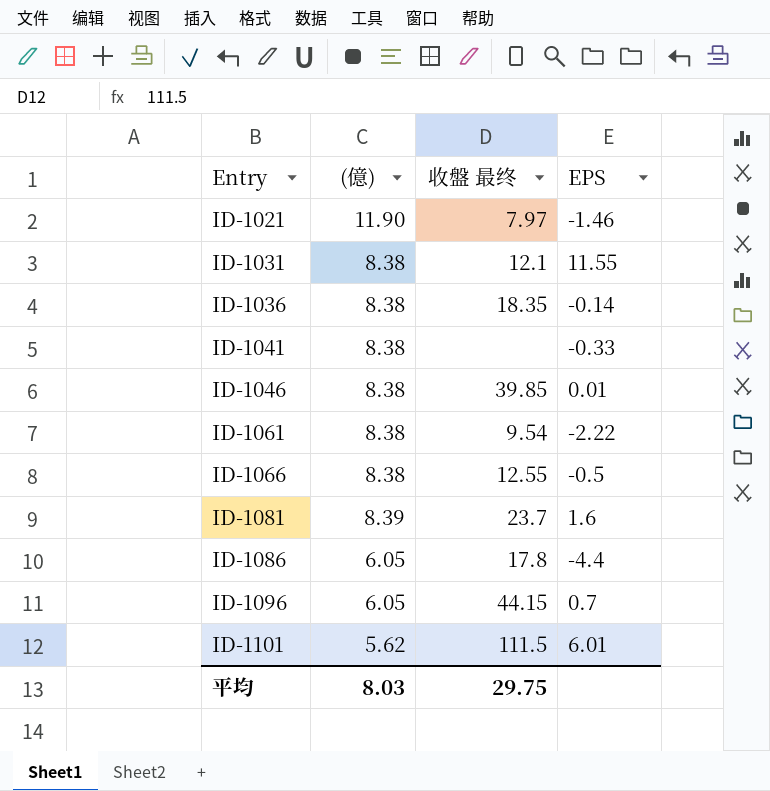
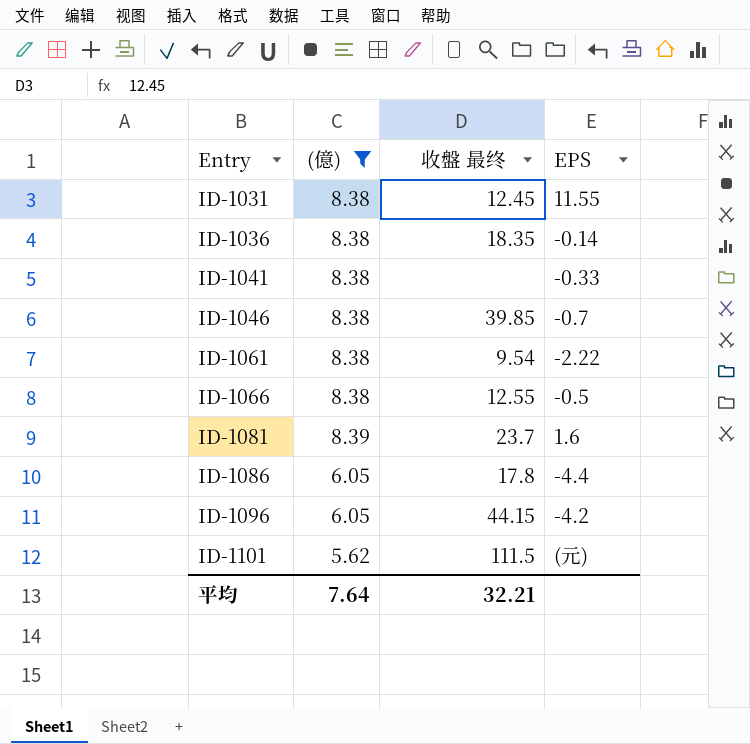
filter: none -> (億) != 11.90
ID-1031 | 收盤 最终: 12.1 -> 12.45
ID-1046 | EPS: 0.01 -> -0.7
ID-1096 | EPS: 0.7 -> -4.2
ID-1101 | EPS: 6.01 -> (元)
平均 | (億): 8.03 -> 7.64
平均 | 收盤 最终: 29.75 -> 32.21

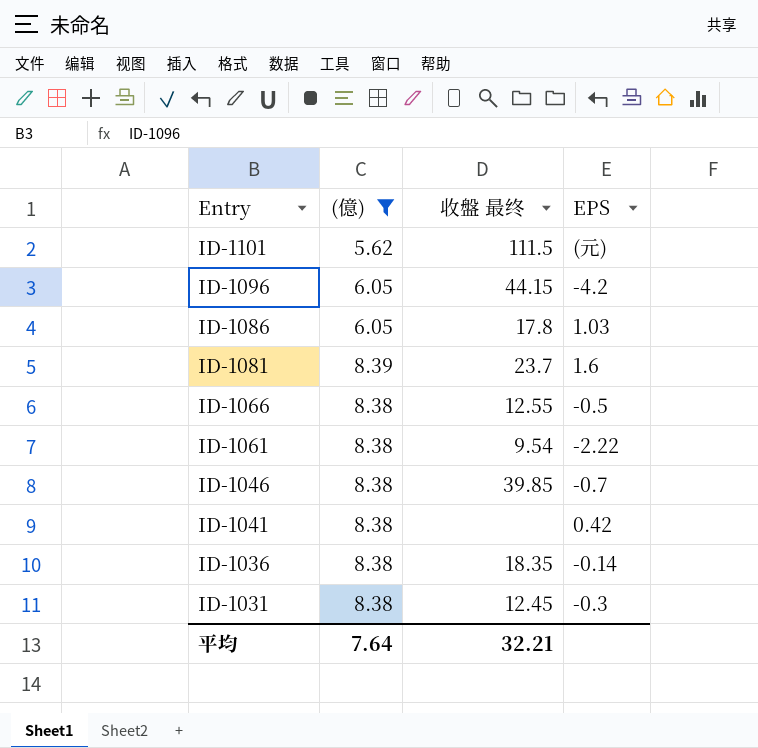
row order: Entry ascending -> Entry descending
ID-1086 | EPS: -4.4 -> 1.03
ID-1041 | EPS: -0.33 -> 0.42
ID-1031 | EPS: 11.55 -> -0.3

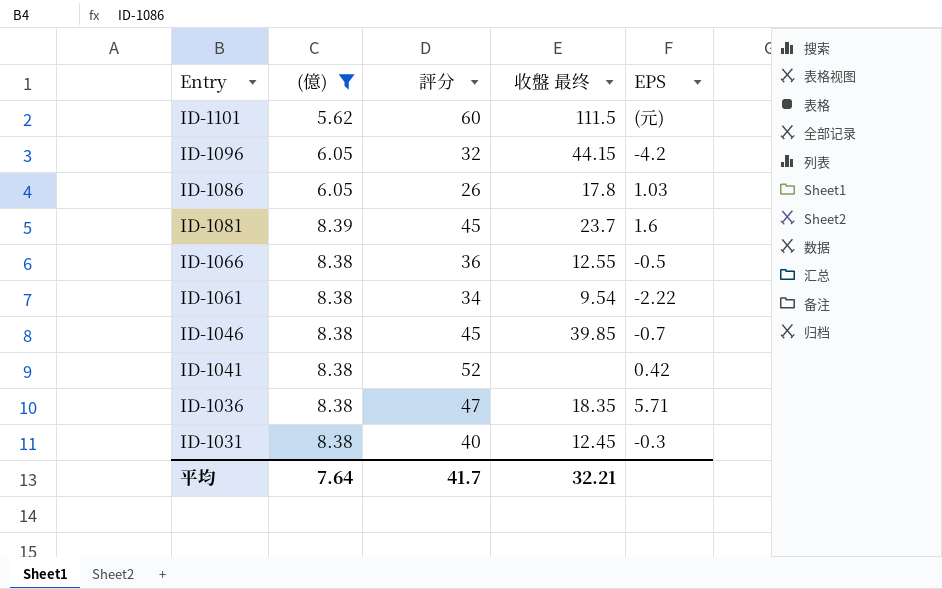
column 評分 | position: none -> 3
ID-1036 | EPS: -0.14 -> 5.71

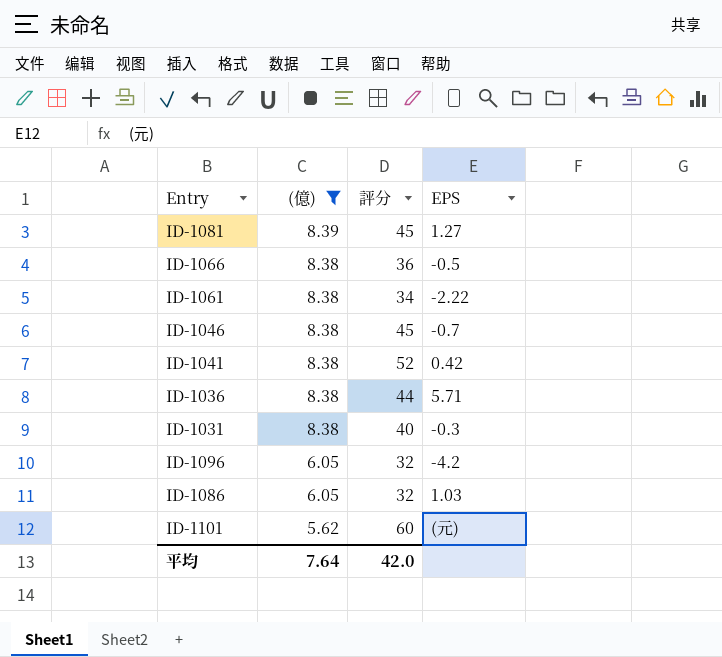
row order: Entry descending -> (億) descending
column 收盤 最终 | position: 4 -> none
ID-1081 | EPS: 1.6 -> 1.27
ID-1036 | 評分: 47 -> 44
ID-1086 | 評分: 26 -> 32
平均 | 評分: 41.7 -> 42.0

